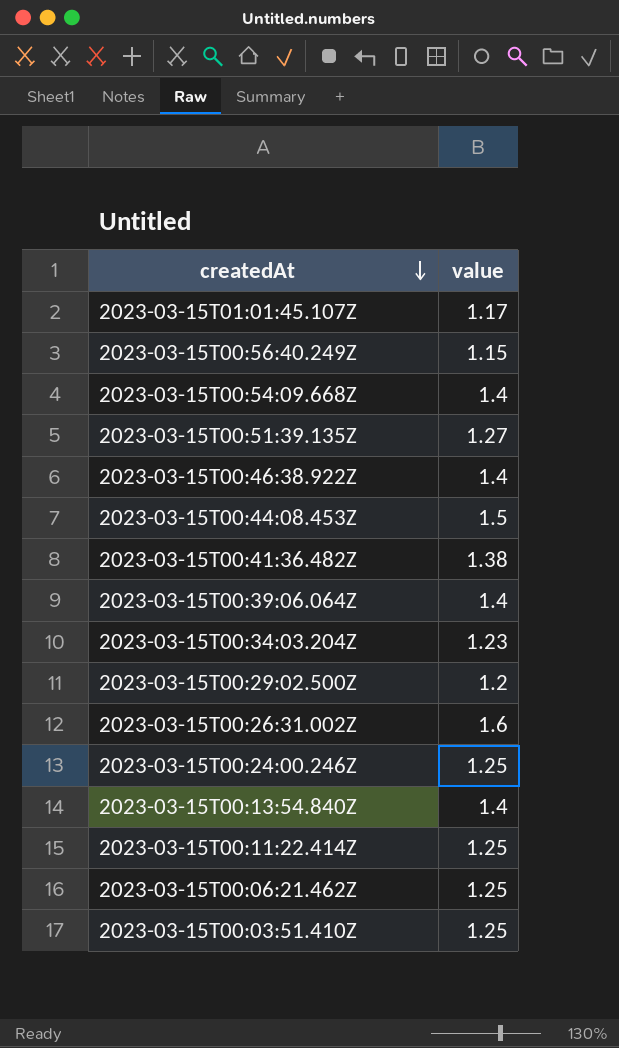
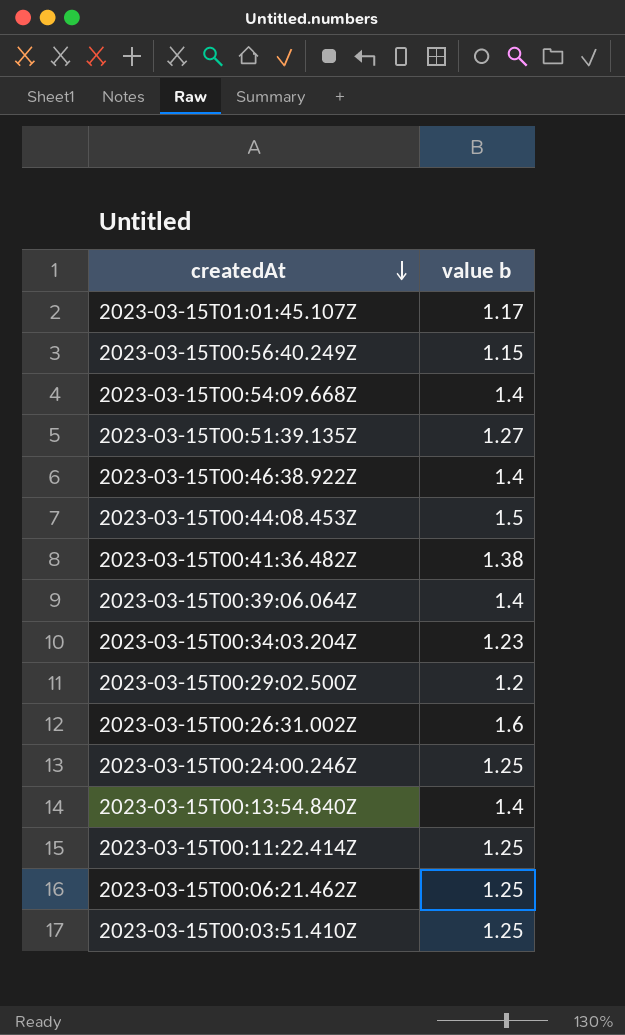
column name: value -> value b

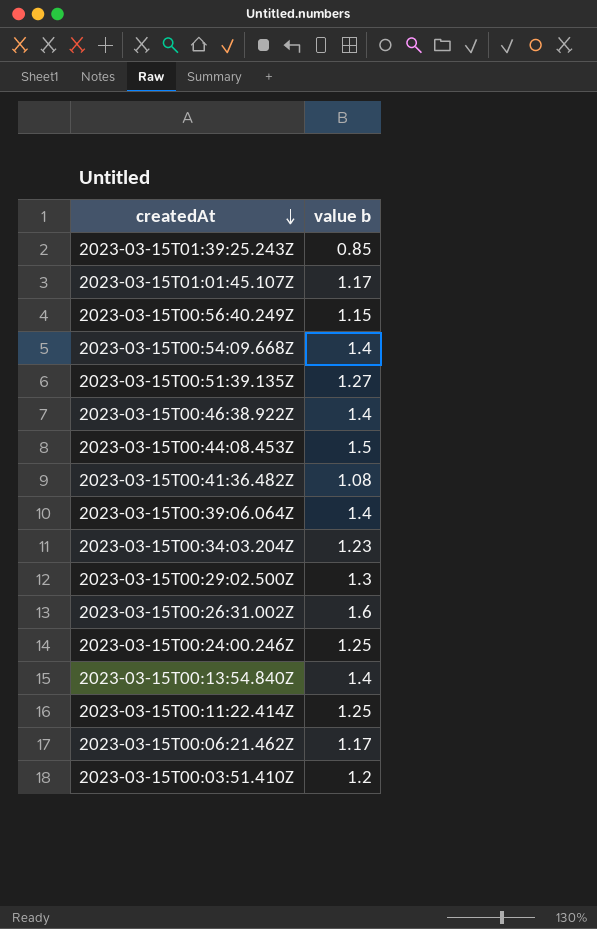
row 2023-03-15T01:39:25.243Z: none -> 0.85
2023-03-15T00:41:36.482Z | value b: 1.38 -> 1.08
2023-03-15T00:29:02.500Z | value b: 1.2 -> 1.3
2023-03-15T00:06:21.462Z | value b: 1.25 -> 1.17
2023-03-15T00:03:51.410Z | value b: 1.25 -> 1.2

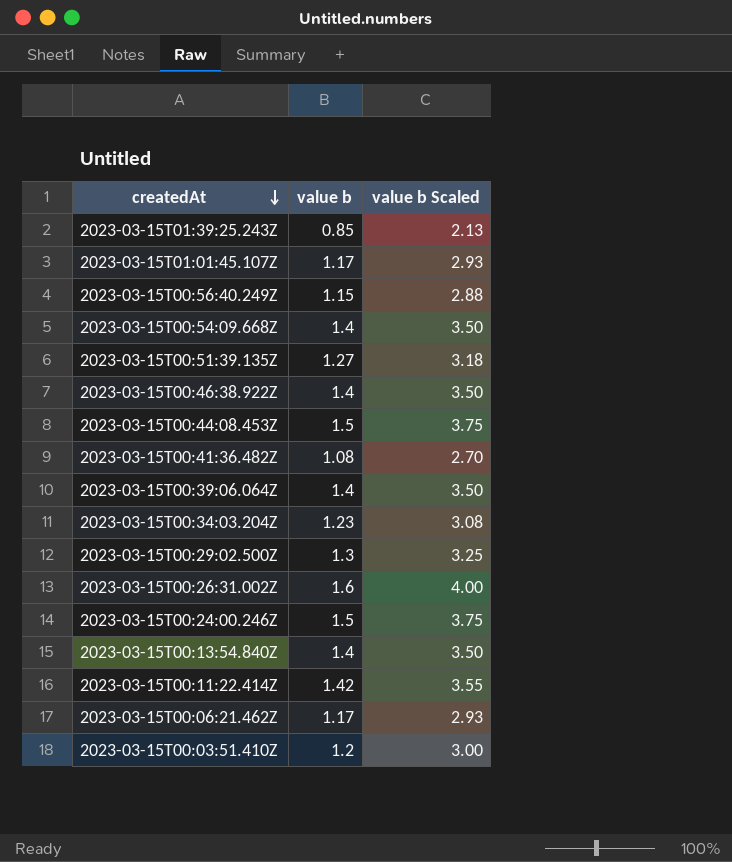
column value b Scaled | formula: none -> [value b] * 2.5
2023-03-15T00:24:00.246Z | value b: 1.25 -> 1.5
2023-03-15T00:11:22.414Z | value b: 1.25 -> 1.42

